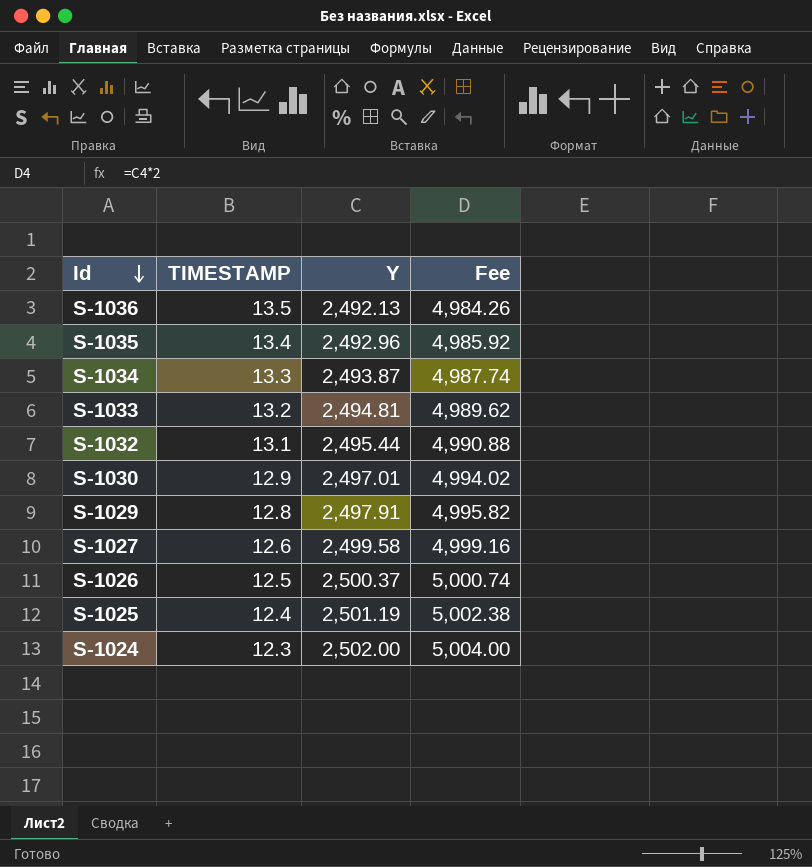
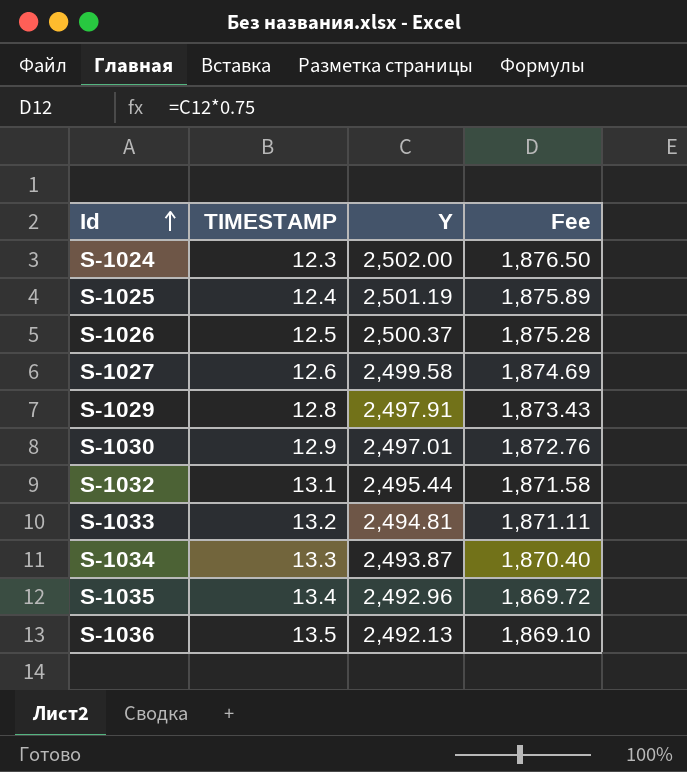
row order: Id descending -> Id ascending
column Fee | formula: [Y] * 2 -> [Y] * 0.75

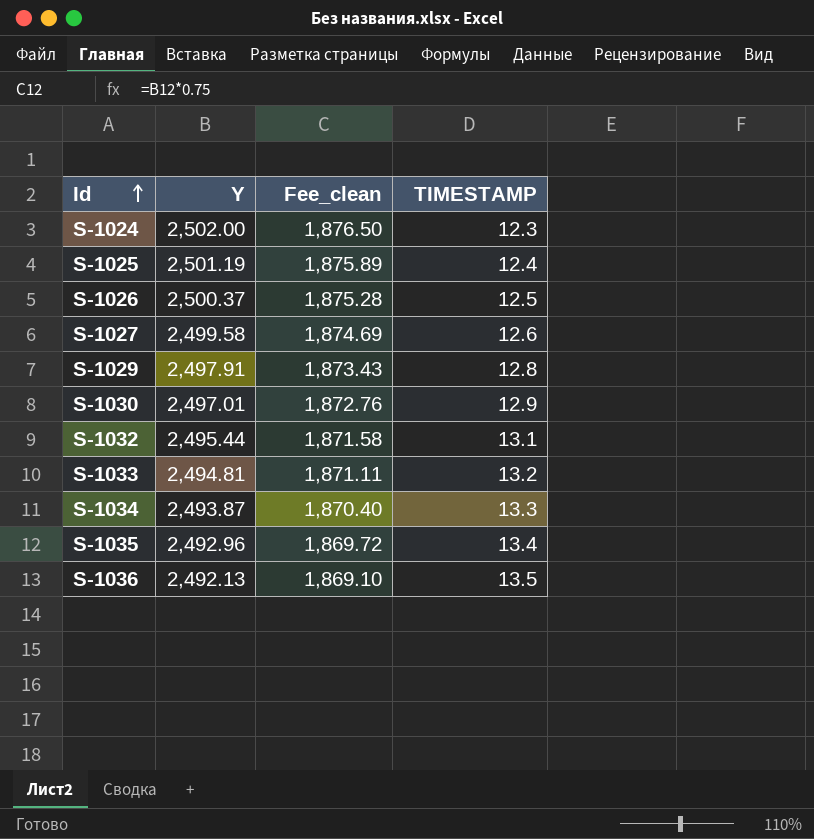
column name: Fee -> Fee_clean
column TIMESTAMP | position: 2 -> 4

